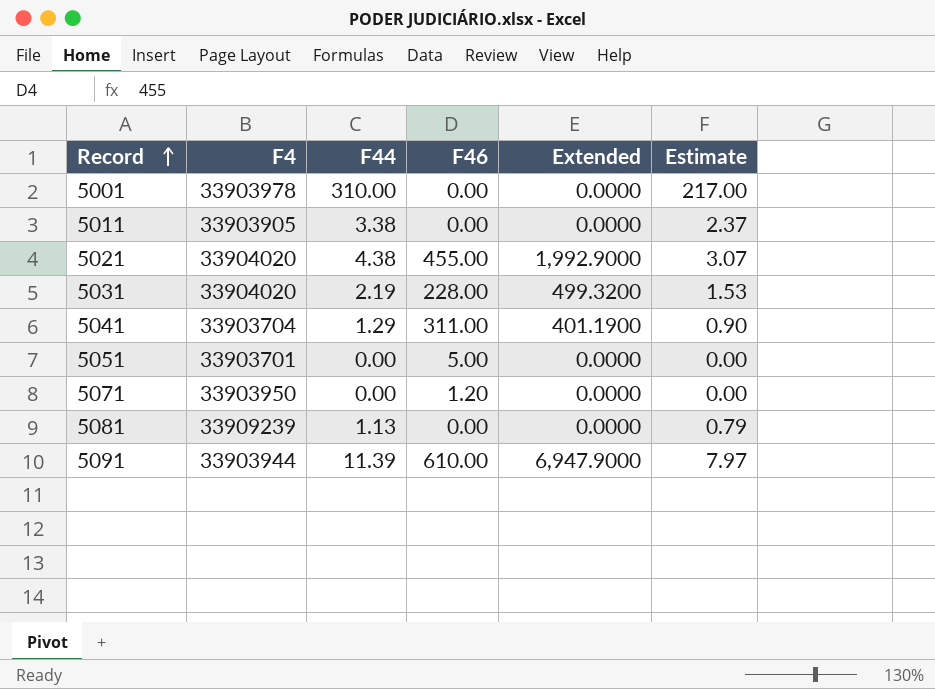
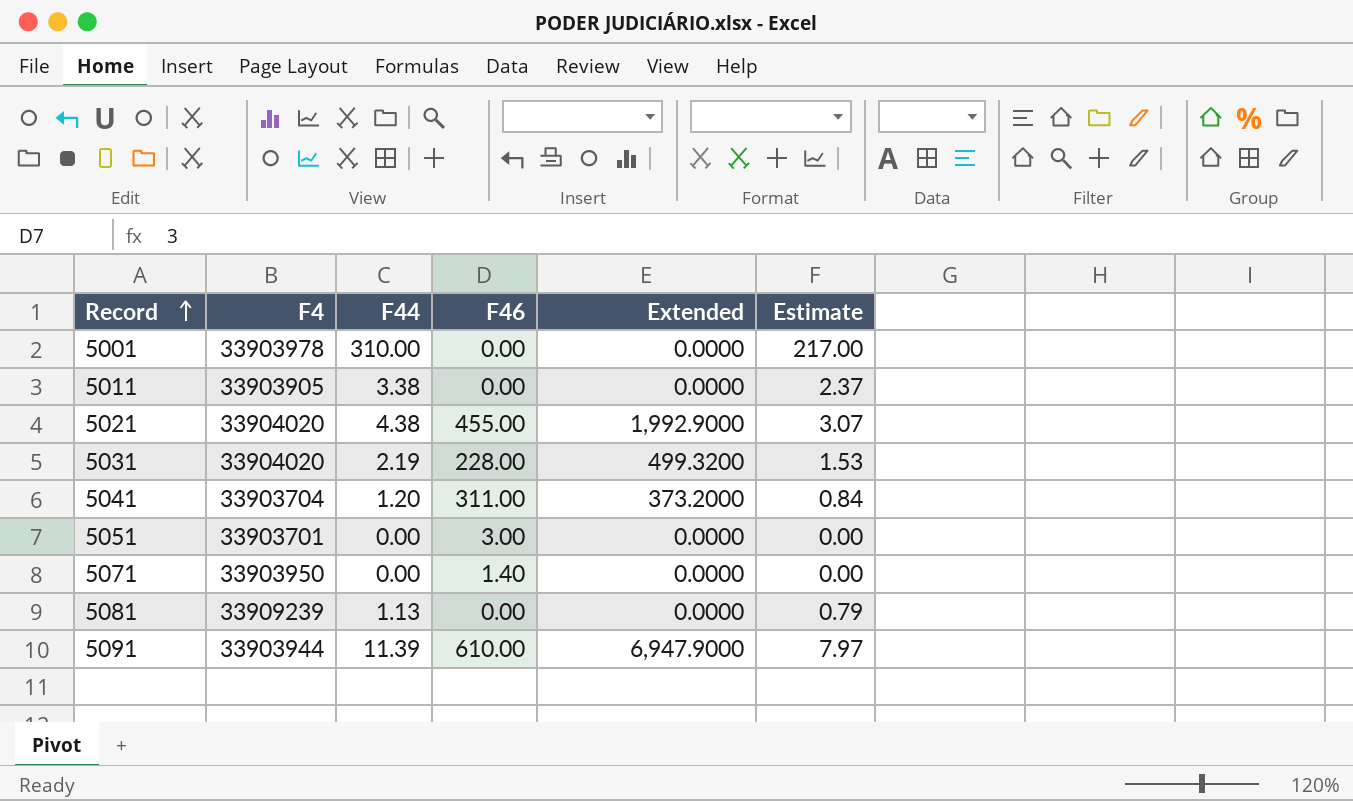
5041 | F44: 1.29 -> 1.20
5041 | Extended: 401.1900 -> 373.2000
5041 | Estimate: 0.90 -> 0.84
5051 | F46: 5.00 -> 3.00
5071 | F46: 1.20 -> 1.40

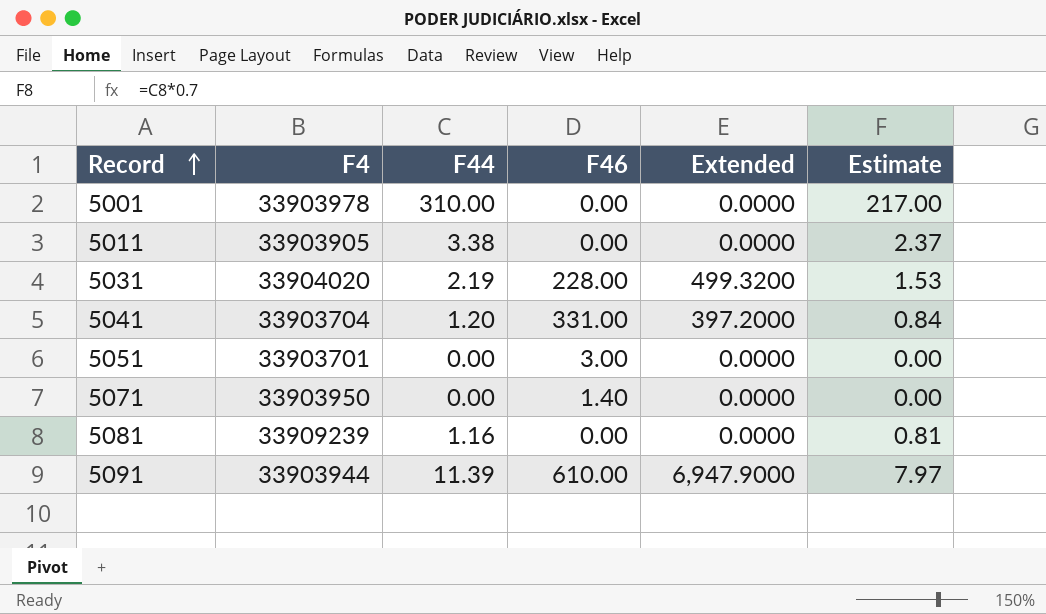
row 5021: 33904020 | 4.38 | 455.00 | 1,992.9000 | 3.07 -> none
5041 | F46: 311.00 -> 331.00
5041 | Extended: 373.2000 -> 397.2000
5081 | F44: 1.13 -> 1.16
5081 | Estimate: 0.79 -> 0.81

